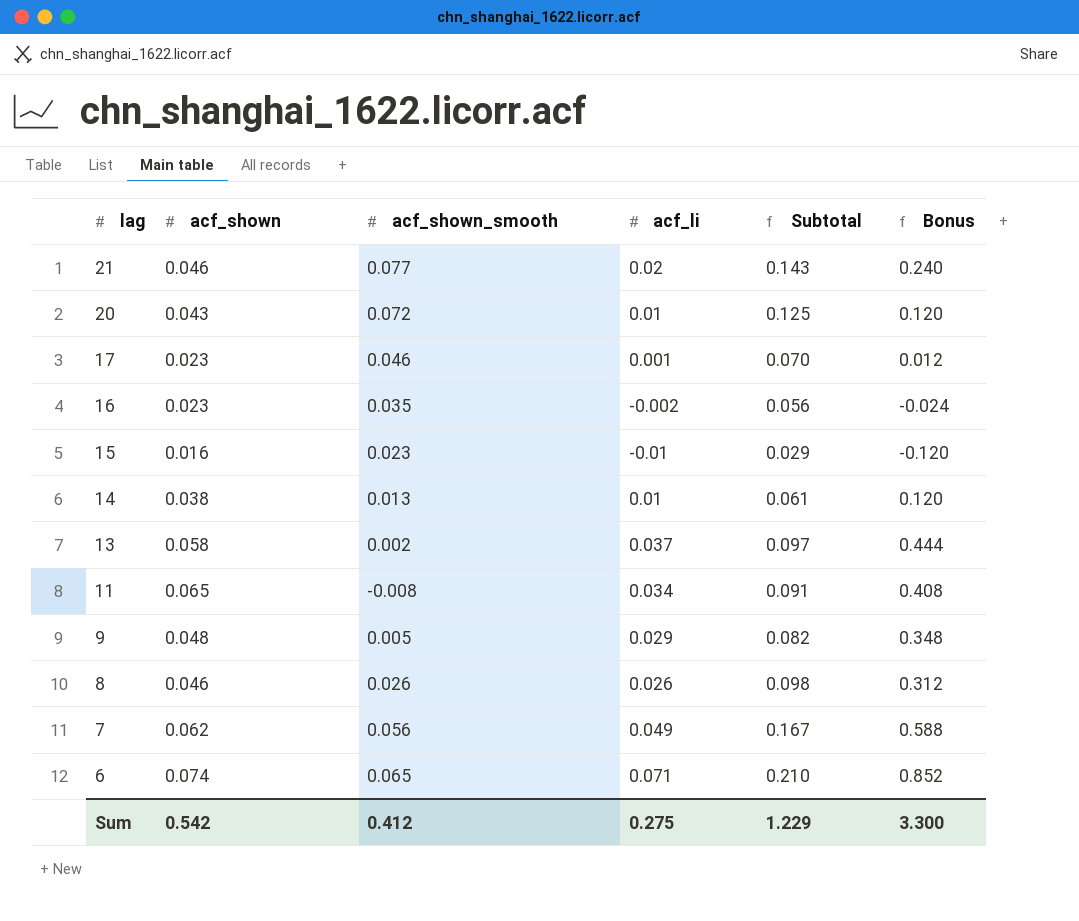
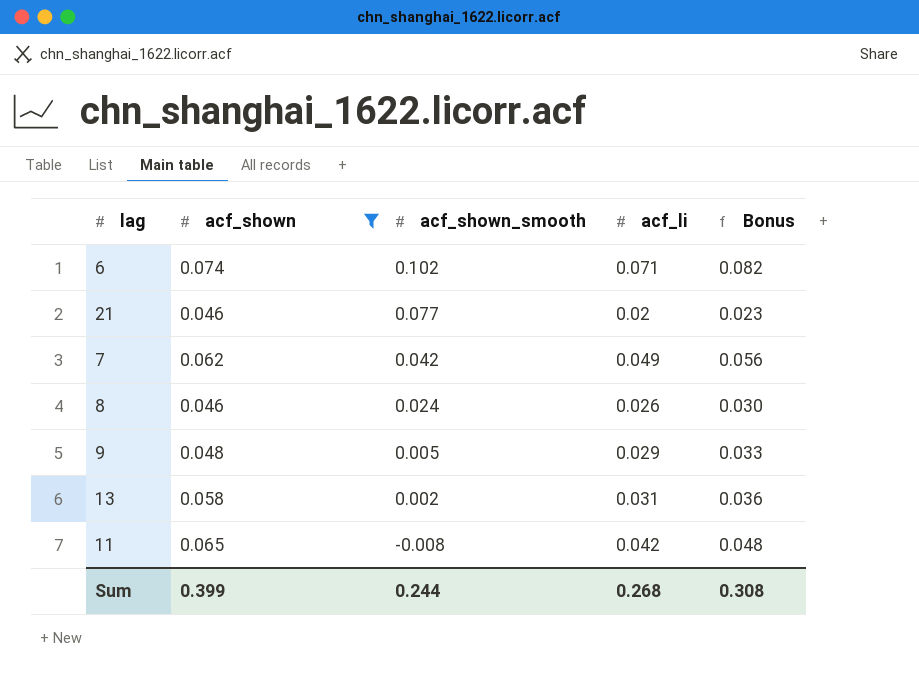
filter: none -> acf_shown >= 0.046
row order: lag descending -> acf_shown_smooth descending
column Subtotal | formula: [acf_shown] + [acf_shown_smooth] + [acf_li] -> none
column Bonus | formula: [acf_li] * 12 -> [acf_li] * 1.15
6 | acf_shown_smooth: 0.065 -> 0.102
7 | acf_shown_smooth: 0.056 -> 0.042
8 | acf_shown_smooth: 0.026 -> 0.024
13 | acf_li: 0.037 -> 0.031
11 | acf_li: 0.034 -> 0.042
Sum | acf_shown: 0.542 -> 0.399
Sum | acf_shown_smooth: 0.412 -> 0.244
Sum | acf_li: 0.275 -> 0.268
Sum | Bonus: 3.300 -> 0.308

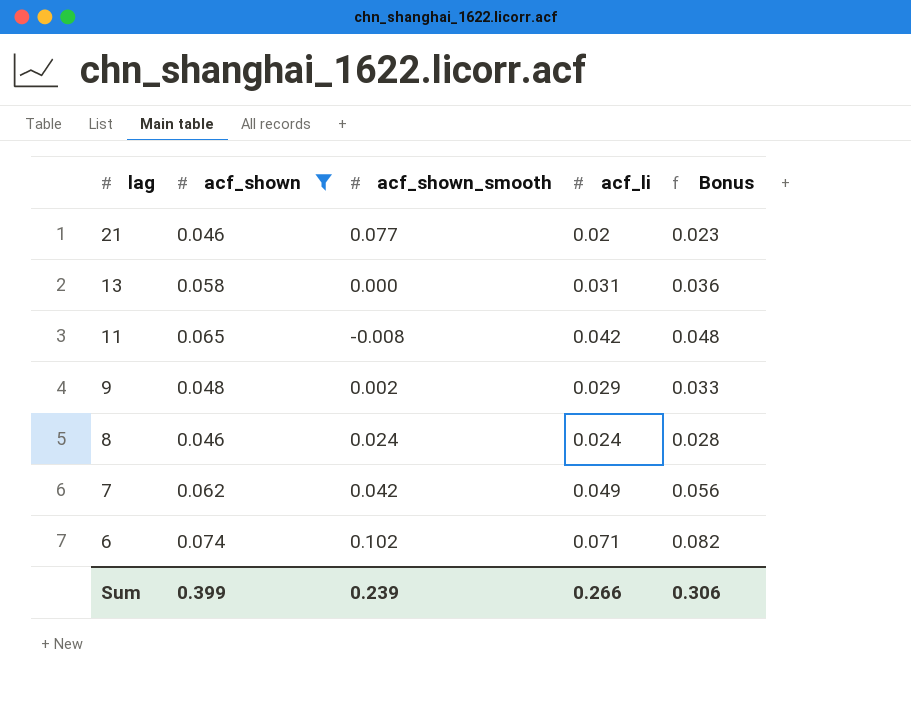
row order: acf_shown_smooth descending -> lag descending
13 | acf_shown_smooth: 0.002 -> 0.000
9 | acf_shown_smooth: 0.005 -> 0.002
8 | acf_li: 0.026 -> 0.024
8 | Bonus: 0.030 -> 0.028
Sum | acf_shown_smooth: 0.244 -> 0.239
Sum | acf_li: 0.268 -> 0.266
Sum | Bonus: 0.308 -> 0.306

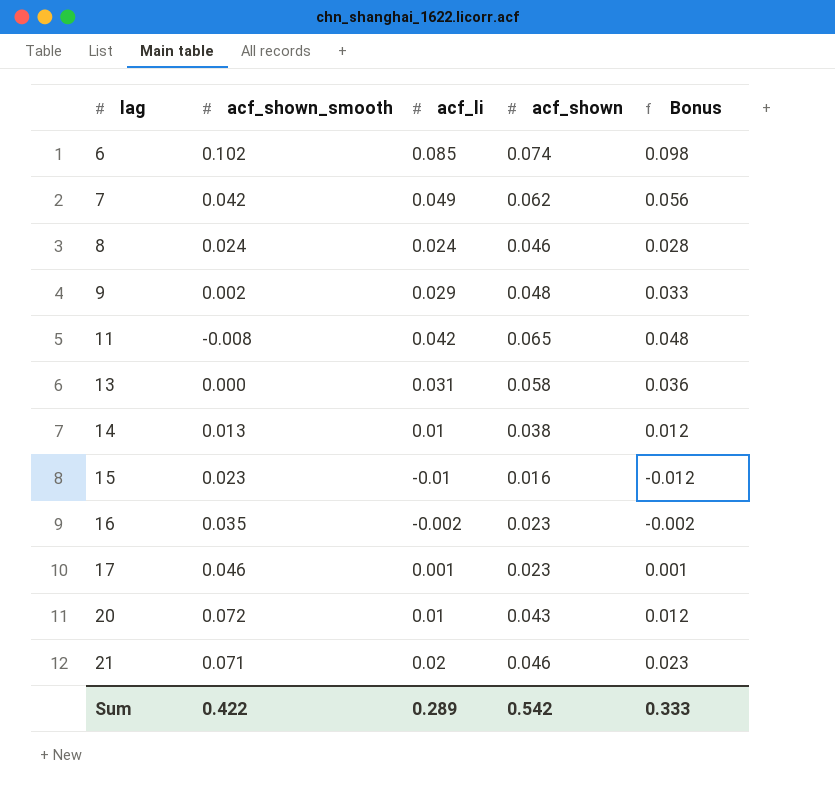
filter: acf_shown >= 0.046 -> none
row order: lag descending -> lag ascending
column acf_shown | position: 2 -> 4
6 | acf_li: 0.071 -> 0.085
6 | Bonus: 0.082 -> 0.098
21 | acf_shown_smooth: 0.077 -> 0.071
Sum | acf_shown_smooth: 0.239 -> 0.422
Sum | acf_li: 0.266 -> 0.289
Sum | acf_shown: 0.399 -> 0.542
Sum | Bonus: 0.306 -> 0.333

